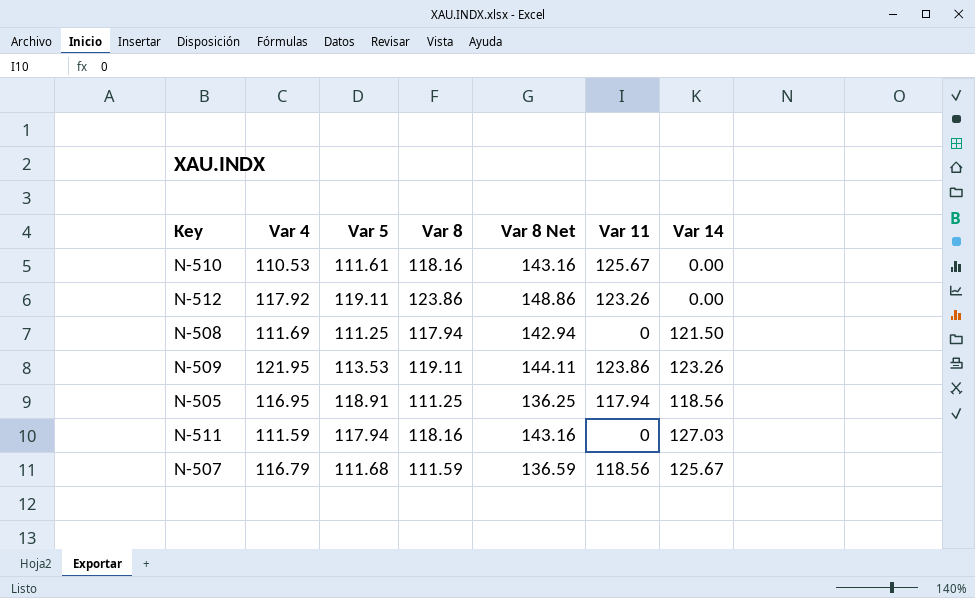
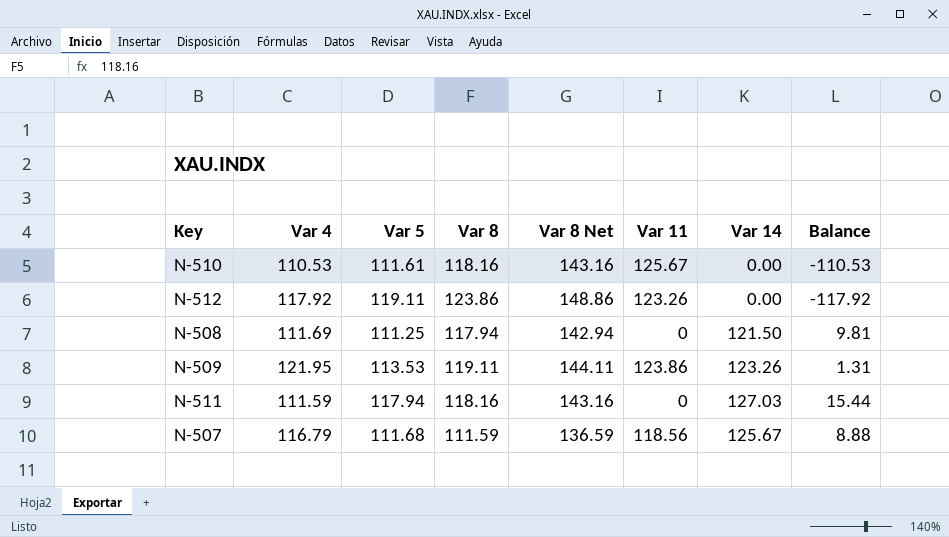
column Balance | formula: none -> [Var 14] - [Var 4]
row N-505: 116.95 | 118.91 | 111.25 | 136.25 | 117.94 | 118.56 -> none

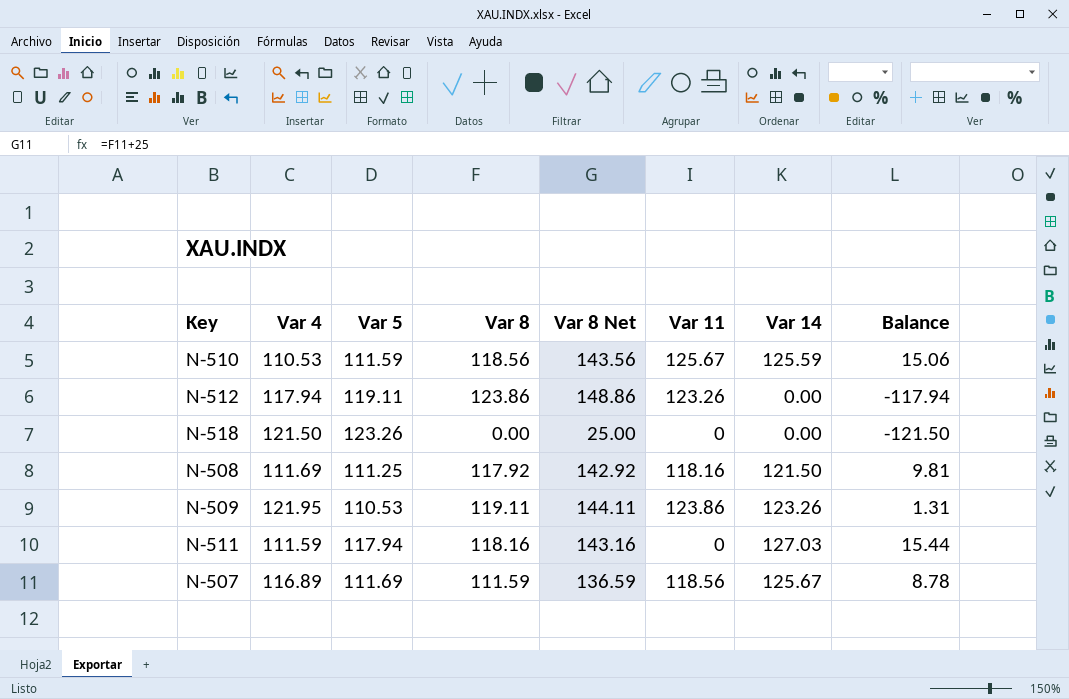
N-510 | Var 5: 111.61 -> 111.59
N-510 | Var 8: 118.16 -> 118.56
N-510 | Var 8 Net: 143.16 -> 143.56
N-510 | Var 14: 0.00 -> 125.59
N-510 | Balance: -110.53 -> 15.06
N-512 | Var 4: 117.92 -> 117.94
N-512 | Balance: -117.92 -> -117.94
row N-518: none -> 121.50 | 123.26 | 0.00 | 25.00 | 0 | 0.00 | -121.50
N-508 | Var 8: 117.94 -> 117.92
N-508 | Var 8 Net: 142.94 -> 142.92
N-508 | Var 11: 0 -> 118.16
N-509 | Var 5: 113.53 -> 110.53
N-507 | Var 4: 116.79 -> 116.89
N-507 | Var 5: 111.68 -> 111.69
N-507 | Balance: 8.88 -> 8.78

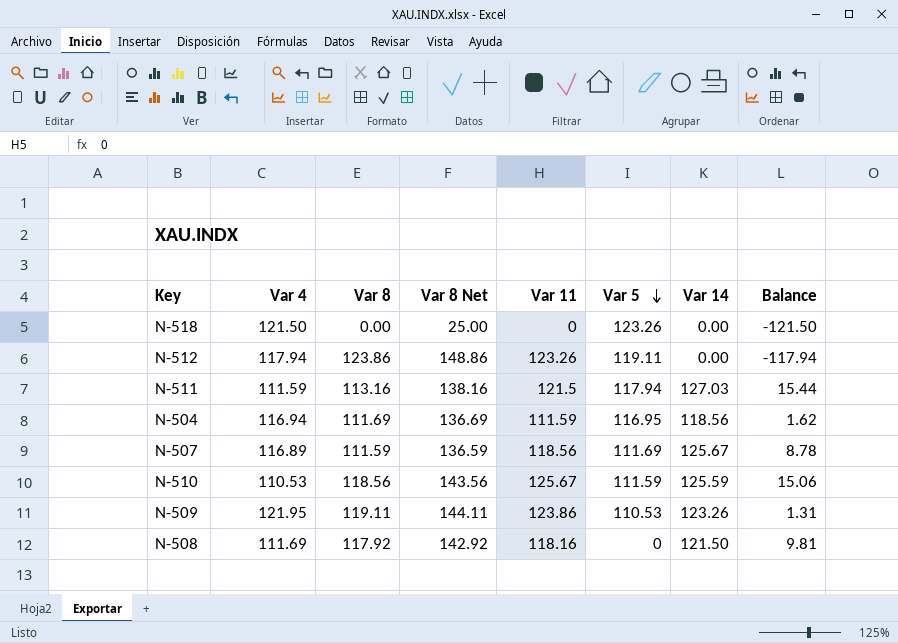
row order: none -> Var 5 descending
column Var 5 | position: 3 -> 6
N-511 | Var 8: 118.16 -> 113.16
N-511 | Var 8 Net: 143.16 -> 138.16
N-511 | Var 11: 0 -> 121.5
row N-504: none -> 116.94 | 111.69 | 136.69 | 111.59 | 116.95 | 118.56 | 1.62
N-508 | Var 5: 111.25 -> 0

